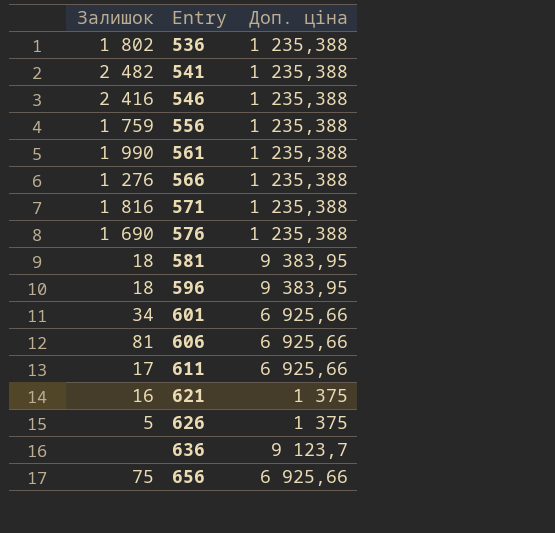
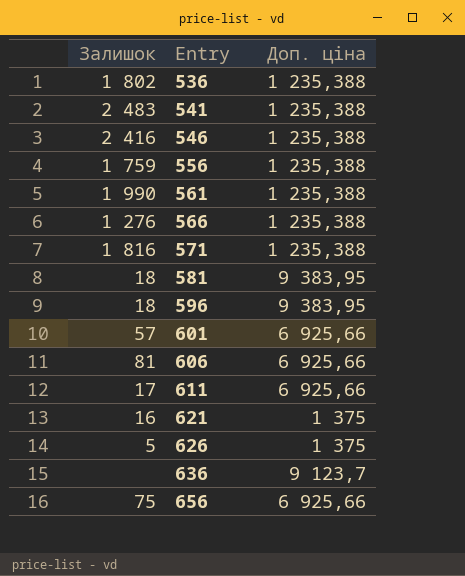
row 576: 1 690 | 1 235,388 -> none
541 | Залишок: 2 482 -> 2 483
601 | Залишок: 34 -> 57

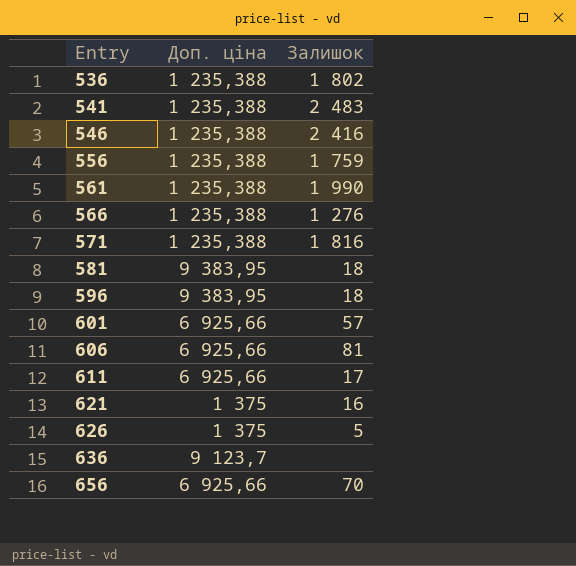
column Залишок | position: 1 -> 3
656 | Залишок: 75 -> 70

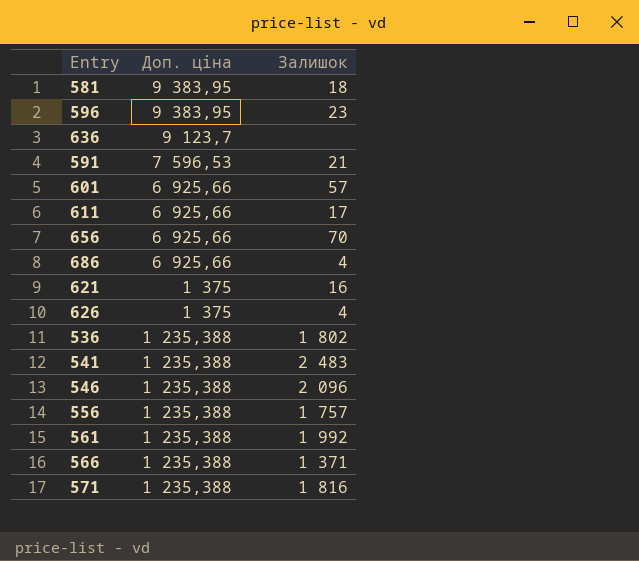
row order: Entry ascending -> Доп. ціна descending
row 606: 6 925,66 | 81 -> none
596 | Залишок: 18 -> 23
row 591: none -> 7 596,53 | 21
row 686: none -> 6 925,66 | 4
626 | Залишок: 5 -> 4
546 | Залишок: 2 416 -> 2 096
556 | Залишок: 1 759 -> 1 757
561 | Залишок: 1 990 -> 1 992
566 | Залишок: 1 276 -> 1 371

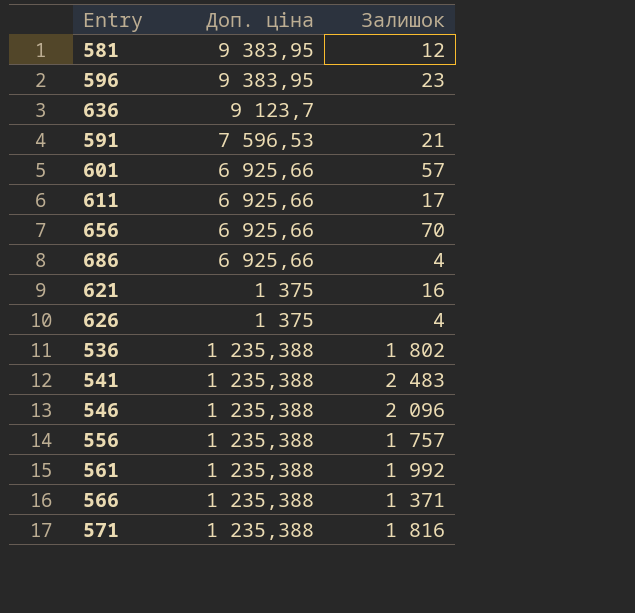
581 | Залишок: 18 -> 12

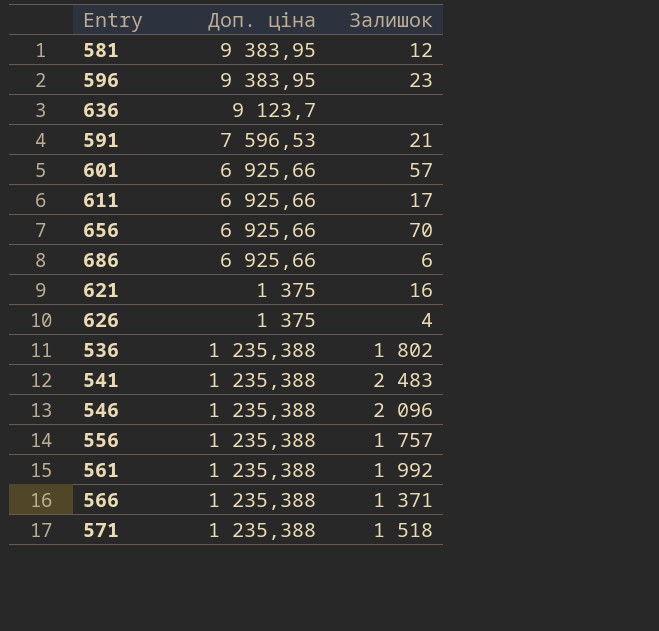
686 | Залишок: 4 -> 6
571 | Залишок: 1 816 -> 1 518

